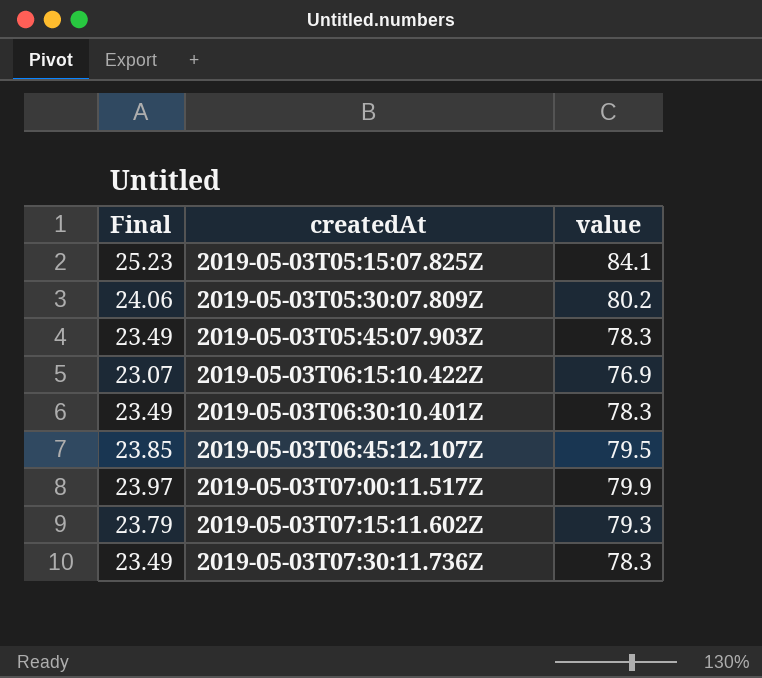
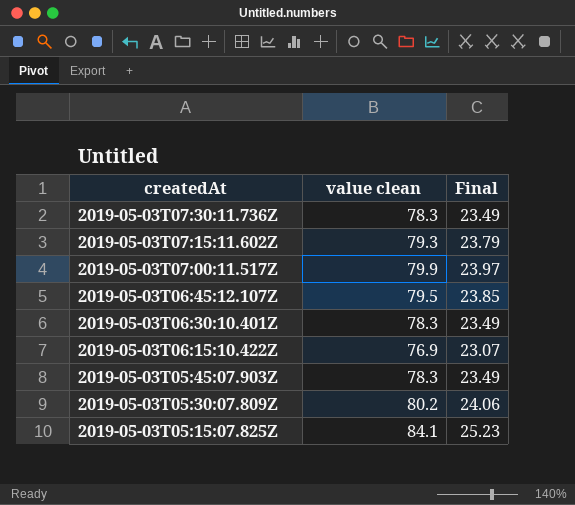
row order: createdAt ascending -> createdAt descending
column name: value -> value clean
column Final | position: 1 -> 3

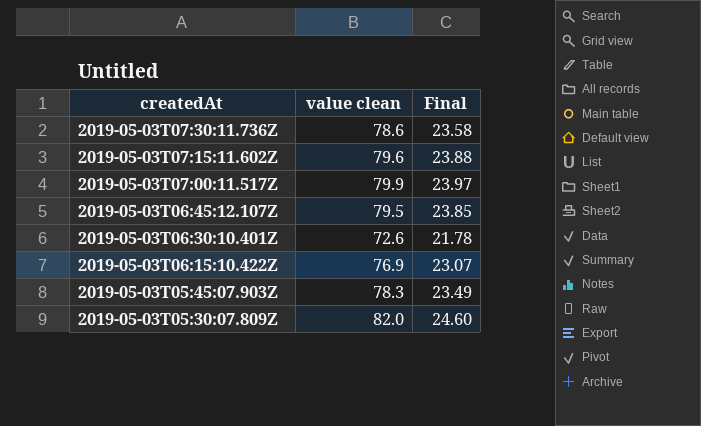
row 2019-05-03T05:15:07.825Z: 84.1 | 25.23 -> none
2019-05-03T07:30:11.736Z | value clean: 78.3 -> 78.6
2019-05-03T07:30:11.736Z | Final: 23.49 -> 23.58
2019-05-03T07:15:11.602Z | value clean: 79.3 -> 79.6
2019-05-03T07:15:11.602Z | Final: 23.79 -> 23.88
2019-05-03T06:30:10.401Z | value clean: 78.3 -> 72.6
2019-05-03T06:30:10.401Z | Final: 23.49 -> 21.78
2019-05-03T05:30:07.809Z | value clean: 80.2 -> 82.0
2019-05-03T05:30:07.809Z | Final: 24.06 -> 24.60

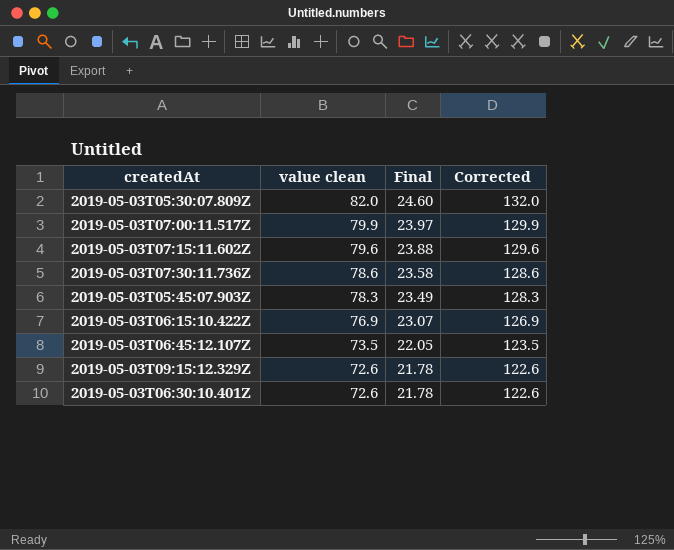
row order: createdAt descending -> value clean descending
column Corrected | formula: none -> [value clean] + 50
2019-05-03T06:45:12.107Z | value clean: 79.5 -> 73.5
2019-05-03T06:45:12.107Z | Final: 23.85 -> 22.05
row 2019-05-03T09:15:12.329Z: none -> 72.6 | 21.78 | 122.6

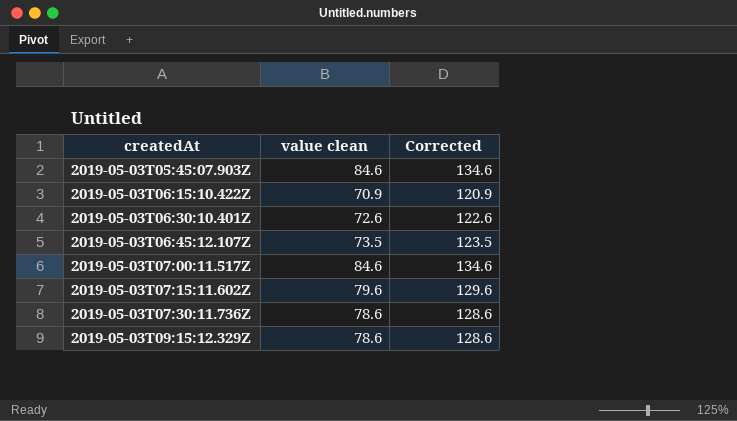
row order: value clean descending -> createdAt ascending
column Final | formula: [value clean] * 0.3 -> none
row 2019-05-03T05:30:07.809Z: 82.0 | 24.60 | 132.0 -> none
2019-05-03T05:45:07.903Z | value clean: 78.3 -> 84.6
2019-05-03T05:45:07.903Z | Corrected: 128.3 -> 134.6
2019-05-03T06:15:10.422Z | value clean: 76.9 -> 70.9
2019-05-03T06:15:10.422Z | Corrected: 126.9 -> 120.9
2019-05-03T07:00:11.517Z | value clean: 79.9 -> 84.6
2019-05-03T07:00:11.517Z | Corrected: 129.9 -> 134.6
2019-05-03T09:15:12.329Z | value clean: 72.6 -> 78.6
2019-05-03T09:15:12.329Z | Corrected: 122.6 -> 128.6

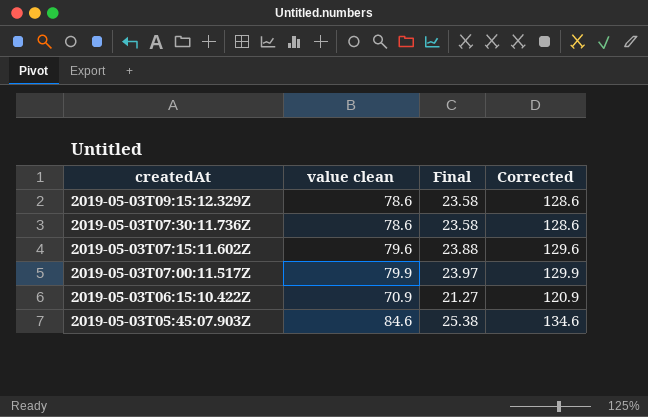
row order: createdAt ascending -> createdAt descending
column Final | formula: none -> [value clean] * 0.3
row 2019-05-03T06:30:10.401Z: 72.6 | 122.6 -> none
row 2019-05-03T06:45:12.107Z: 73.5 | 123.5 -> none
2019-05-03T07:00:11.517Z | value clean: 84.6 -> 79.9
2019-05-03T07:00:11.517Z | Corrected: 134.6 -> 129.9

